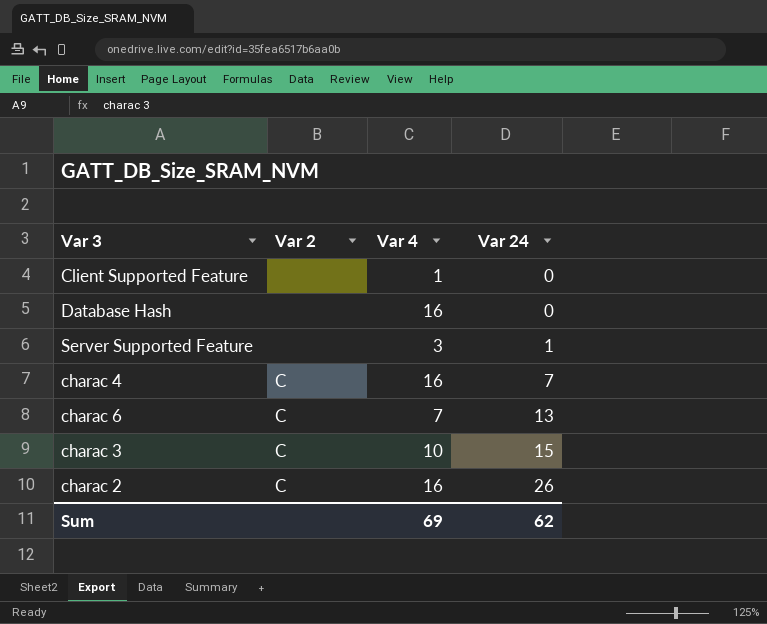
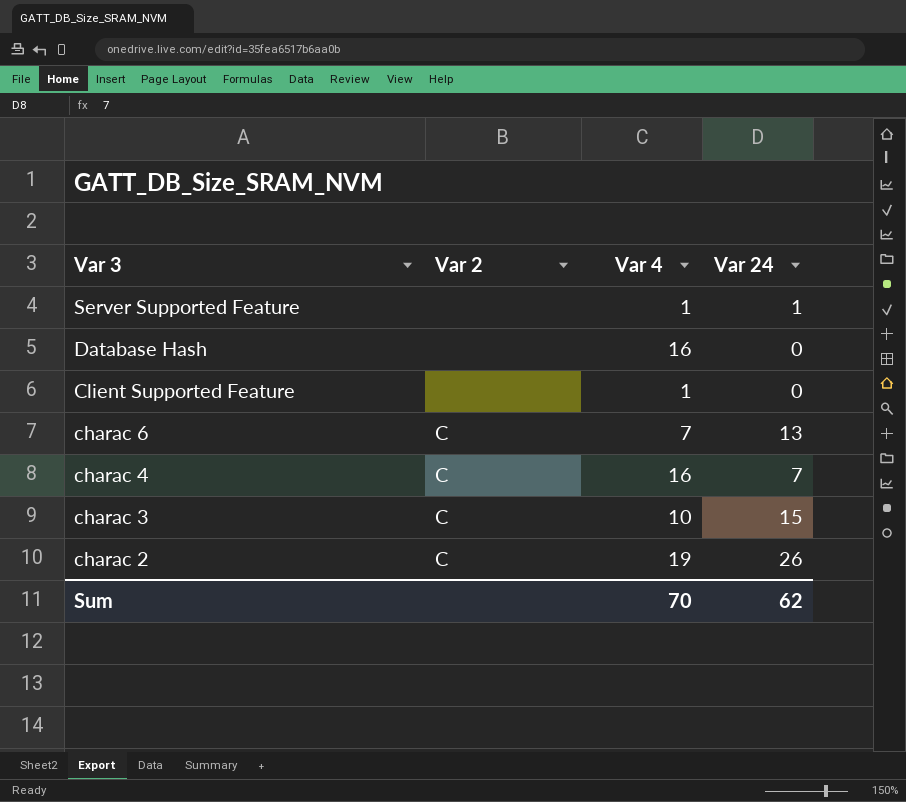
row order: Var 24 ascending -> Var 3 descending
Server Supported Feature | Var 4: 3 -> 1
charac 2 | Var 4: 16 -> 19
Sum | Var 4: 69 -> 70

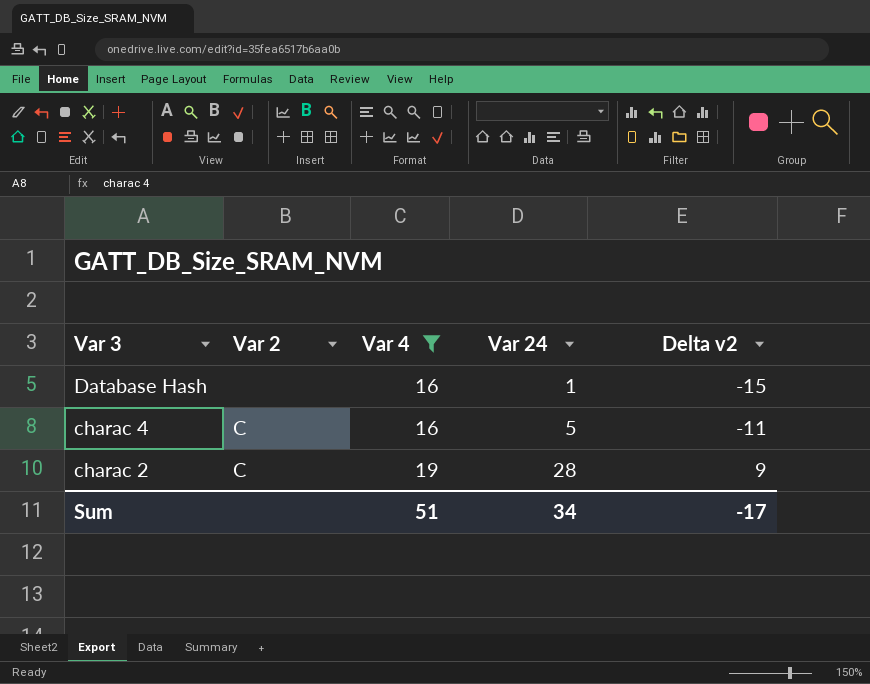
filter: none -> Var 4 >= 16
column Delta v2 | formula: none -> [Var 24] - [Var 4]
Database Hash | Var 24: 0 -> 1
charac 4 | Var 24: 7 -> 5
charac 2 | Var 24: 26 -> 28
Sum | Var 4: 70 -> 51
Sum | Var 24: 62 -> 34

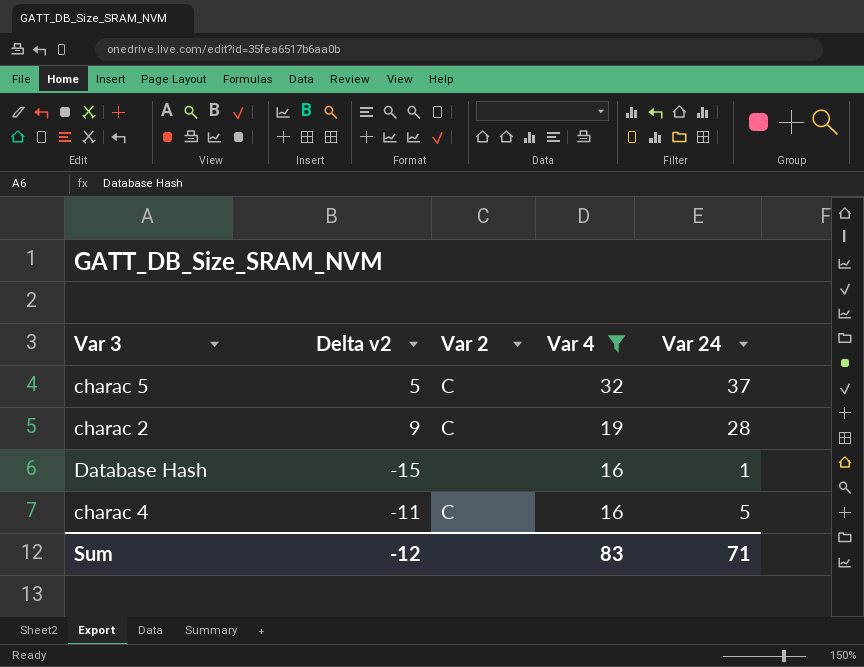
row order: Var 3 descending -> Var 4 descending
column Delta v2 | position: 5 -> 2
row charac 5: none -> 5 | C | 32 | 37
Sum | Delta v2: -17 -> -12
Sum | Var 4: 51 -> 83
Sum | Var 24: 34 -> 71

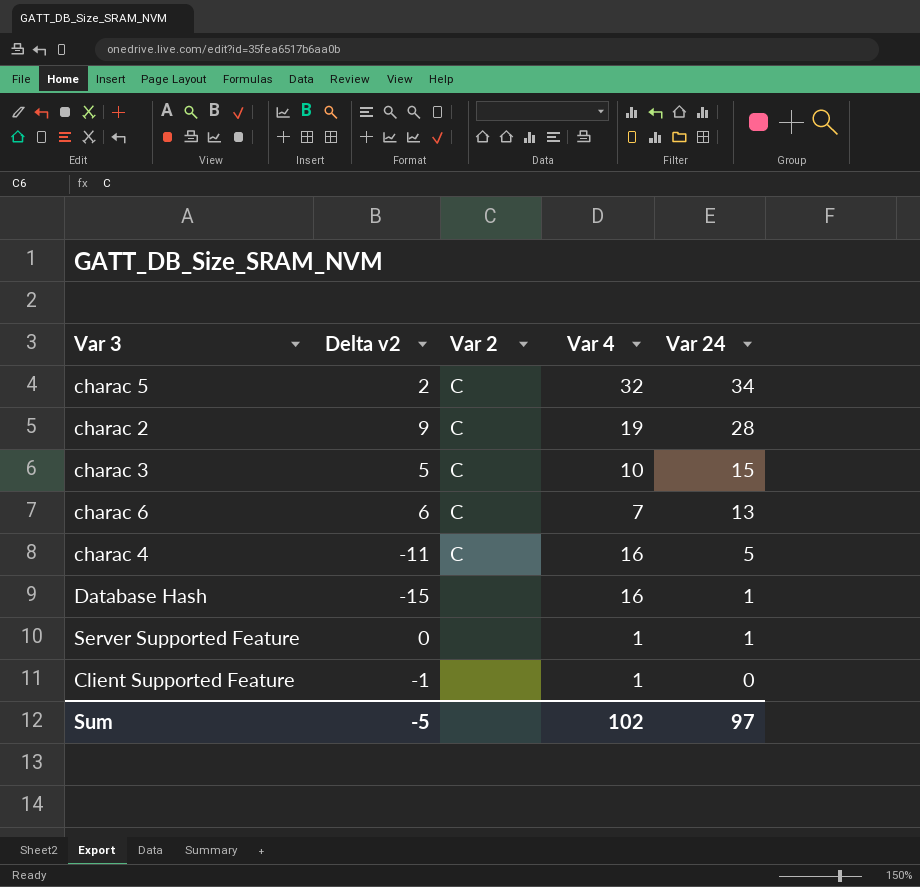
filter: Var 4 >= 16 -> none
row order: Var 4 descending -> Var 24 descending
charac 5 | Delta v2: 5 -> 2
charac 5 | Var 24: 37 -> 34
Sum | Delta v2: -12 -> -5
Sum | Var 4: 83 -> 102
Sum | Var 24: 71 -> 97

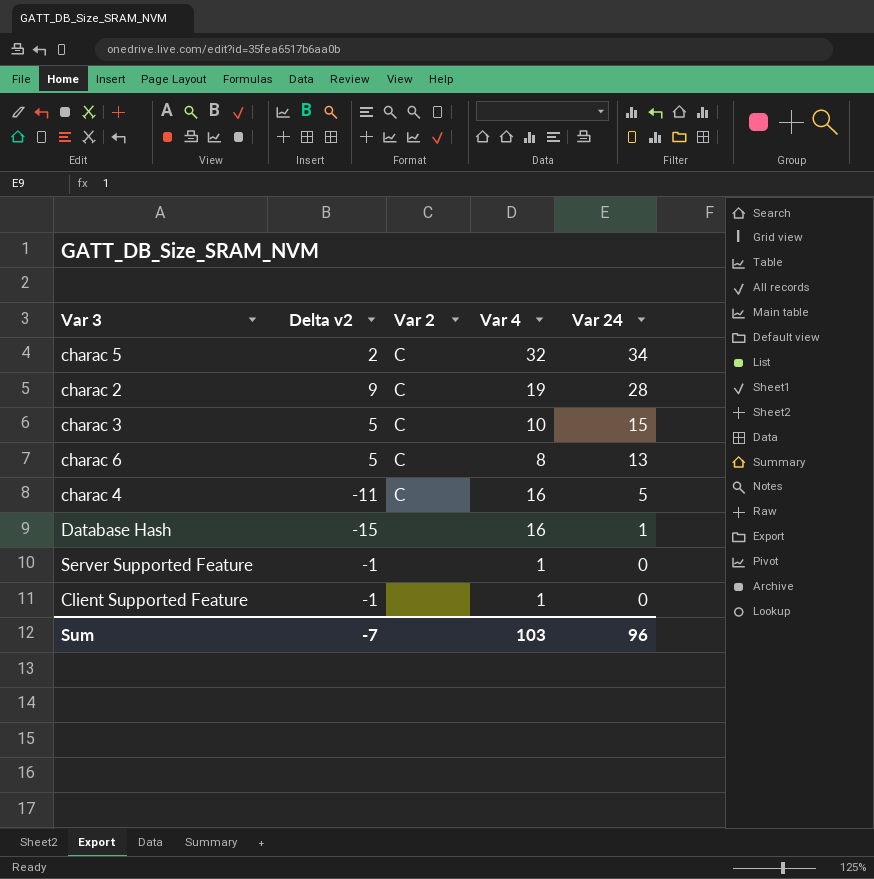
charac 6 | Delta v2: 6 -> 5
charac 6 | Var 4: 7 -> 8
Server Supported Feature | Delta v2: 0 -> -1
Server Supported Feature | Var 24: 1 -> 0
Sum | Delta v2: -5 -> -7
Sum | Var 4: 102 -> 103
Sum | Var 24: 97 -> 96

